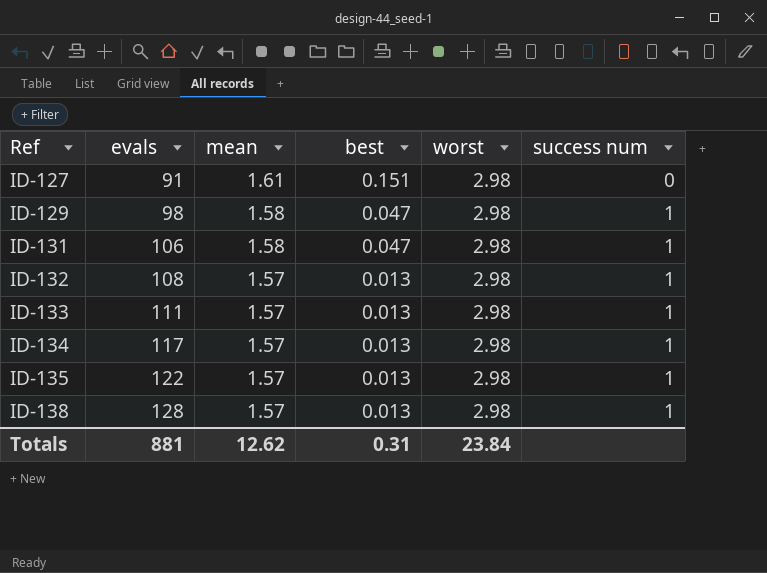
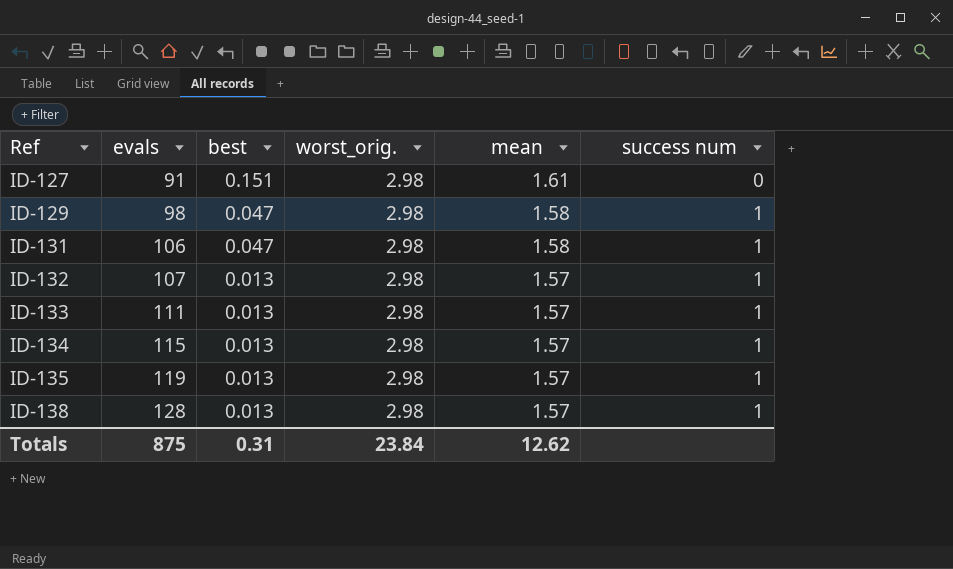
column name: worst -> worst_orig.
column mean | position: 3 -> 5
ID-132 | evals: 108 -> 107
ID-134 | evals: 117 -> 115
ID-135 | evals: 122 -> 119
Totals | evals: 881 -> 875

